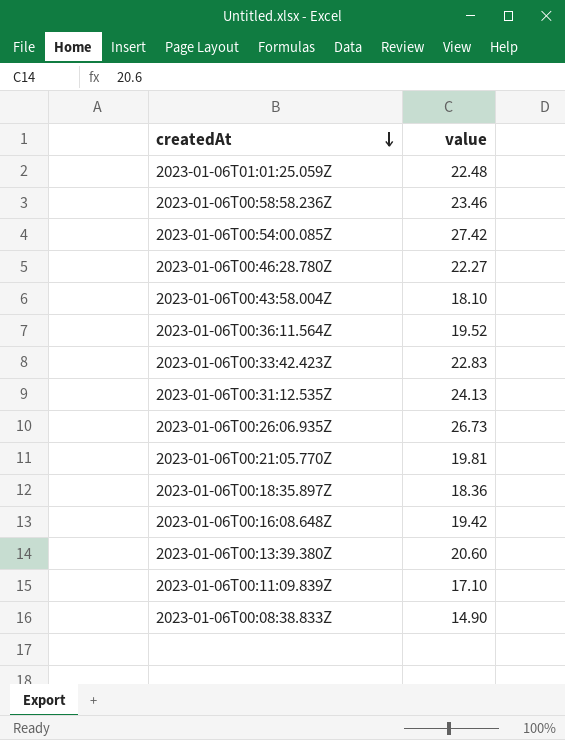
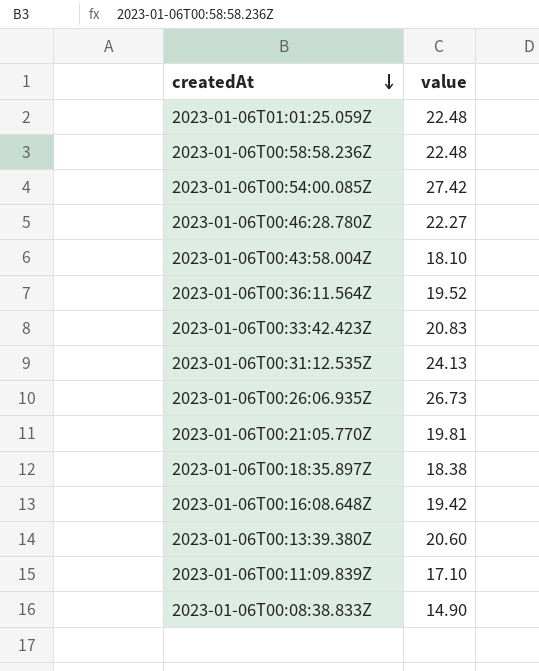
2023-01-06T00:58:58.236Z | value: 23.46 -> 22.48
2023-01-06T00:33:42.423Z | value: 22.83 -> 20.83
2023-01-06T00:18:35.897Z | value: 18.36 -> 18.38

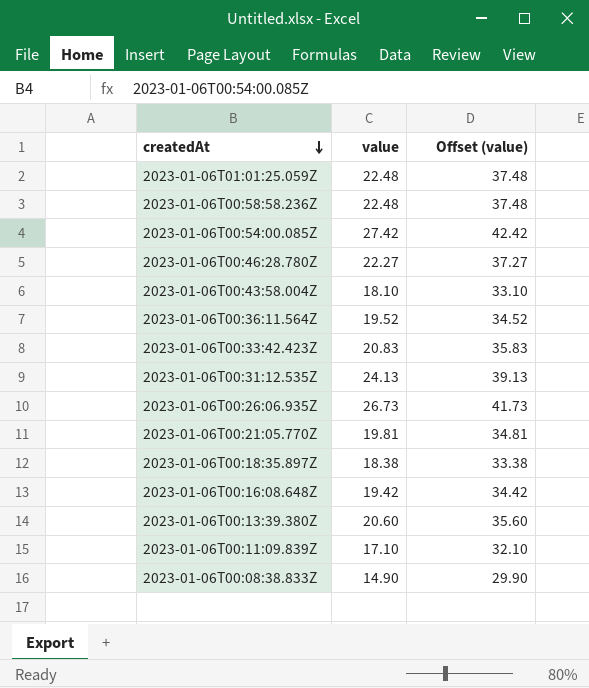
column Offset (value) | formula: none -> [value] + 15

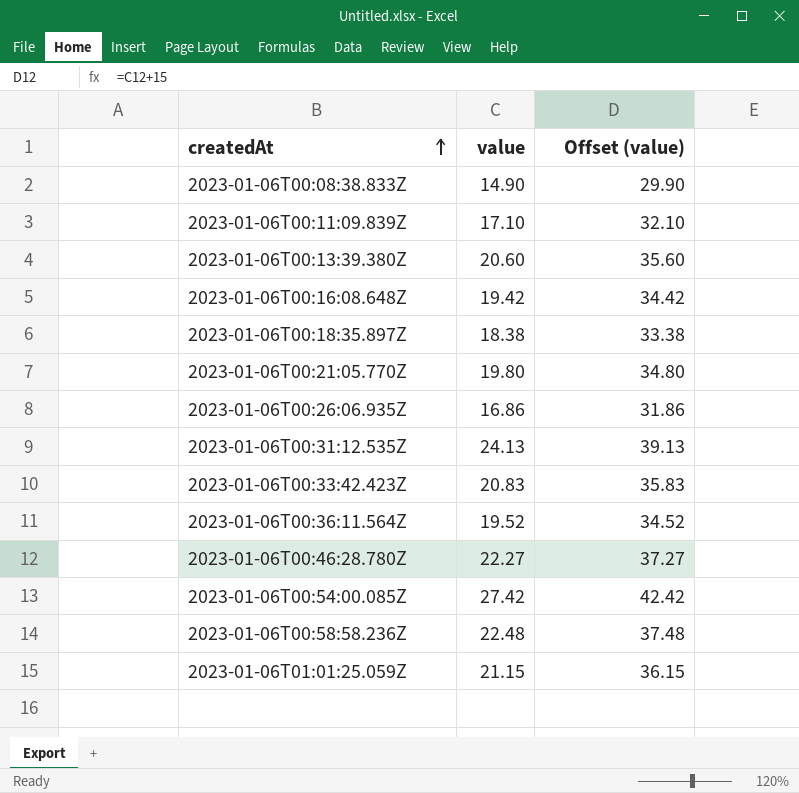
row order: createdAt descending -> createdAt ascending
row 2023-01-06T00:43:58.004Z: 18.10 | 33.10 -> none
2023-01-06T00:21:05.770Z | value: 19.81 -> 19.80
2023-01-06T00:21:05.770Z | Offset (value): 34.81 -> 34.80
2023-01-06T00:26:06.935Z | value: 26.73 -> 16.86
2023-01-06T00:26:06.935Z | Offset (value): 41.73 -> 31.86
2023-01-06T01:01:25.059Z | value: 22.48 -> 21.15
2023-01-06T01:01:25.059Z | Offset (value): 37.48 -> 36.15

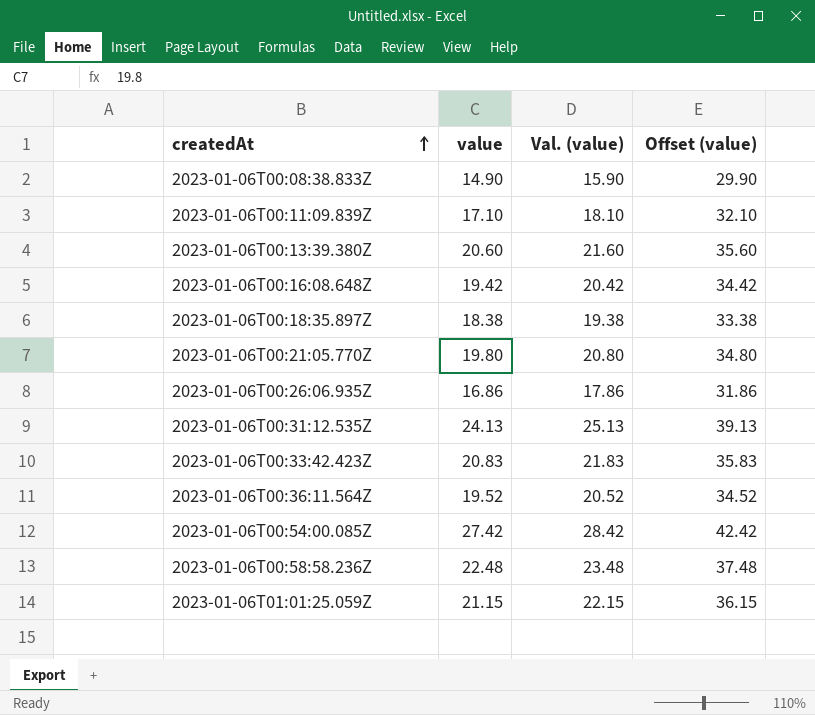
column Val. (value) | formula: none -> [value] + 1
row 2023-01-06T00:46:28.780Z: 22.27 | 37.27 -> none

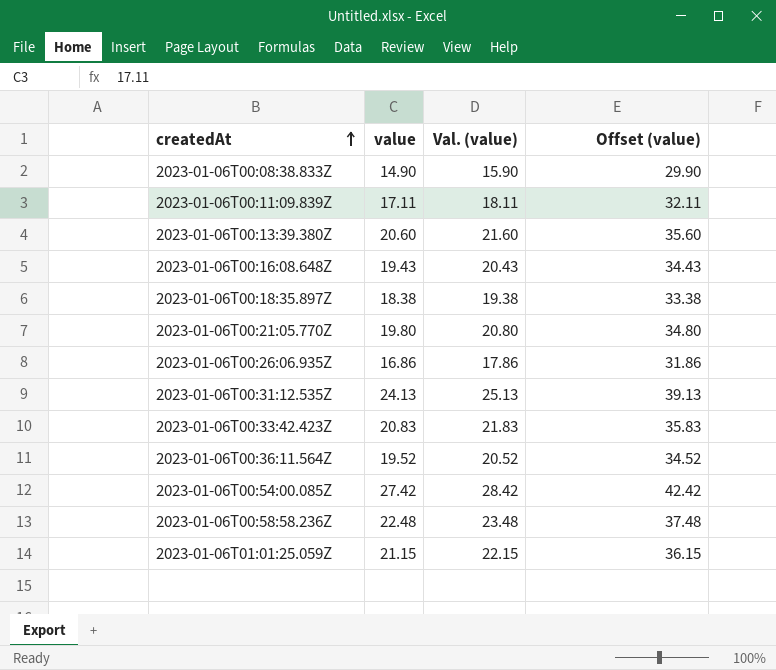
2023-01-06T00:11:09.839Z | value: 17.10 -> 17.11
2023-01-06T00:11:09.839Z | Val. (value): 18.10 -> 18.11
2023-01-06T00:11:09.839Z | Offset (value): 32.10 -> 32.11
2023-01-06T00:16:08.648Z | value: 19.42 -> 19.43
2023-01-06T00:16:08.648Z | Val. (value): 20.42 -> 20.43
2023-01-06T00:16:08.648Z | Offset (value): 34.42 -> 34.43

